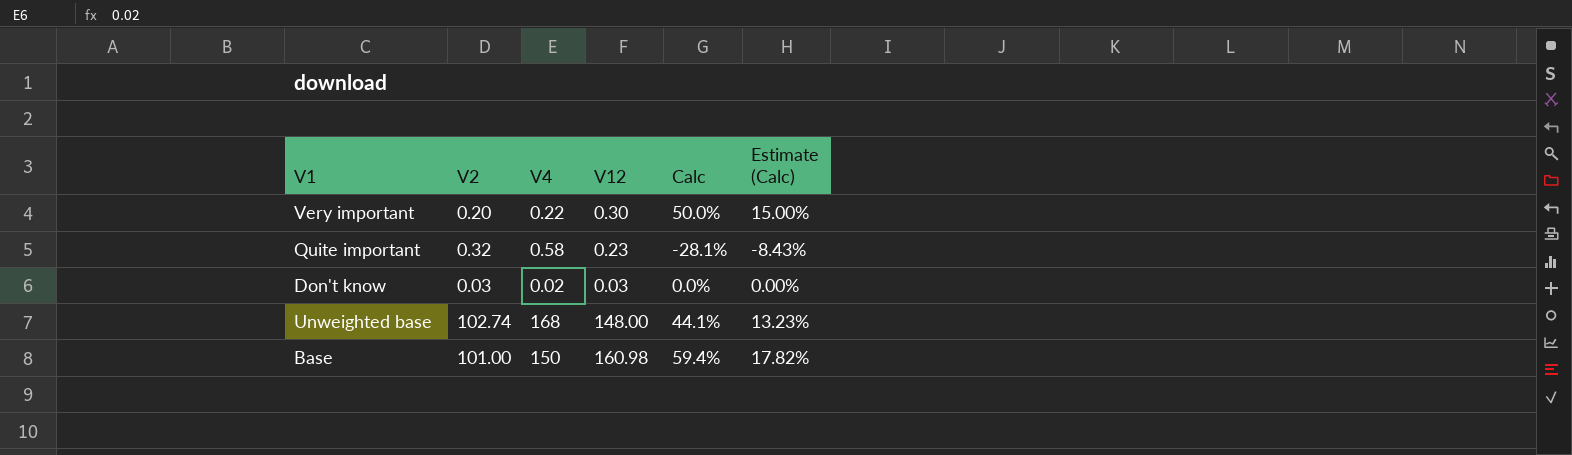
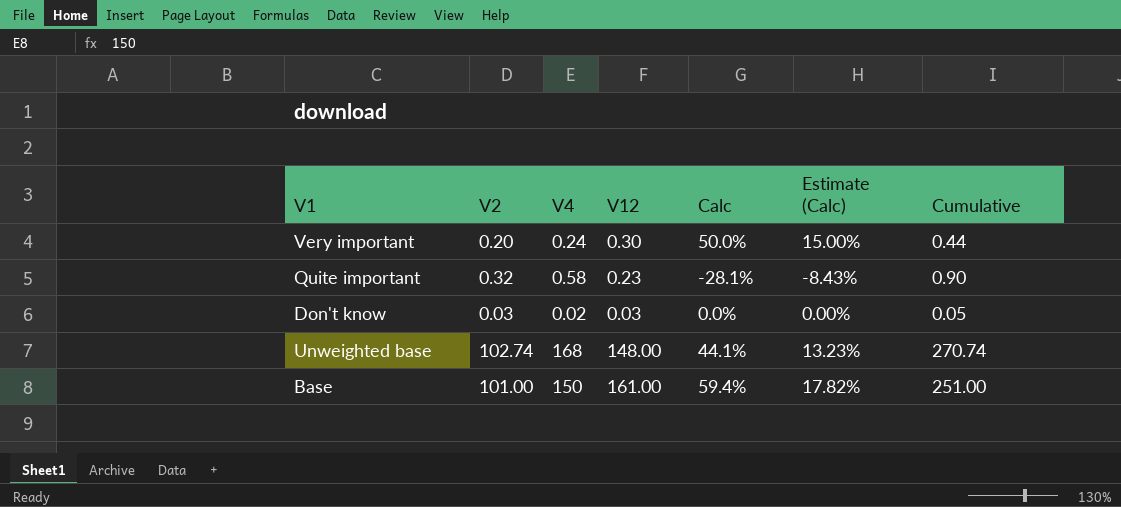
column Cumulative | formula: none -> [V2] + [V4]
Very important | V4: 0.22 -> 0.24
Base | V12: 160.98 -> 161.00

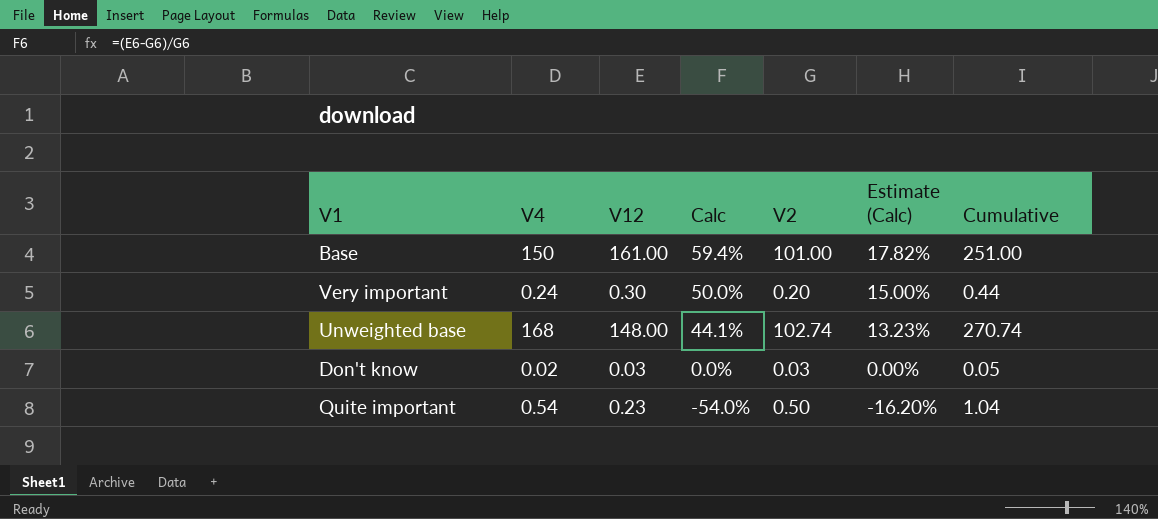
row order: none -> Calc descending
column V2 | position: 2 -> 5
Quite important | V4: 0.58 -> 0.54
Quite important | Calc: -28.1% -> -54.0%
Quite important | V2: 0.32 -> 0.50
Quite important | Estimate (Calc): -8.43% -> -16.20%
Quite important | Cumulative: 0.90 -> 1.04

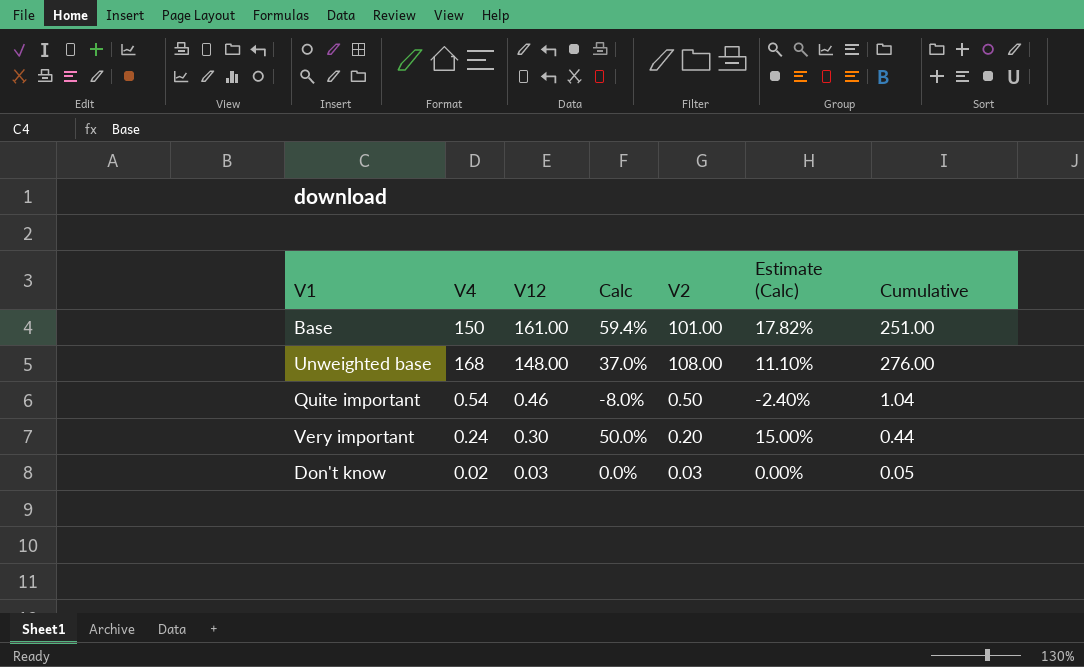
row order: Calc descending -> V12 descending
Unweighted base | Calc: 44.1% -> 37.0%
Unweighted base | V2: 102.74 -> 108.00
Unweighted base | Estimate (Calc): 13.23% -> 11.10%
Unweighted base | Cumulative: 270.74 -> 276.00
Quite important | V12: 0.23 -> 0.46
Quite important | Calc: -54.0% -> -8.0%
Quite important | Estimate (Calc): -16.20% -> -2.40%

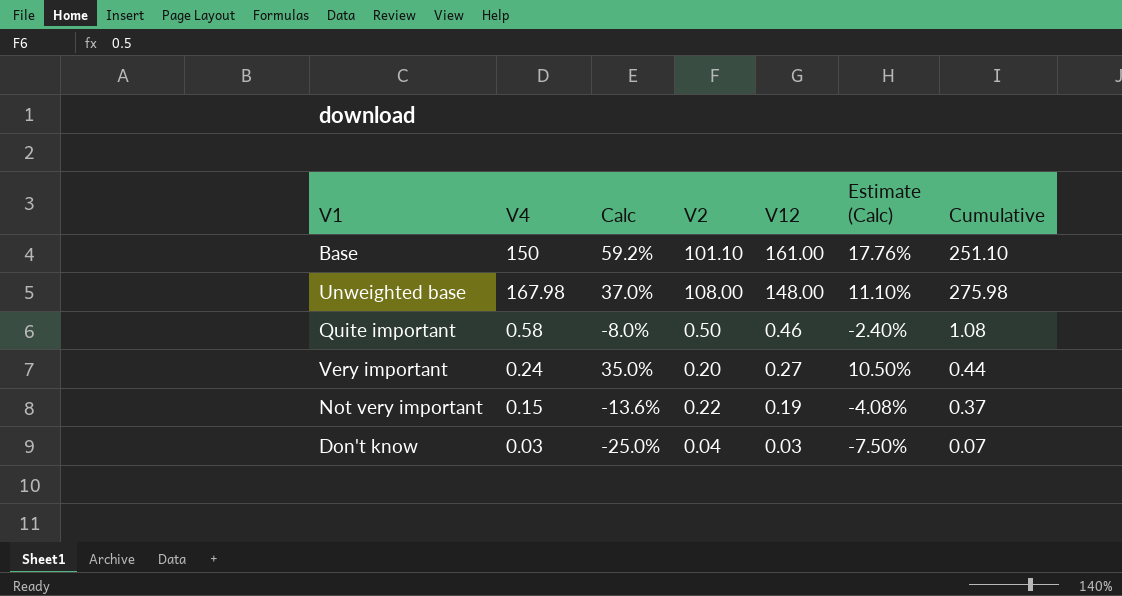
column V12 | position: 3 -> 5
Base | Calc: 59.4% -> 59.2%
Base | V2: 101.00 -> 101.10
Base | Estimate (Calc): 17.82% -> 17.76%
Base | Cumulative: 251.00 -> 251.10
Unweighted base | V4: 168 -> 167.98
Unweighted base | Cumulative: 276.00 -> 275.98
Quite important | V4: 0.54 -> 0.58
Quite important | Cumulative: 1.04 -> 1.08
Very important | Calc: 50.0% -> 35.0%
Very important | V12: 0.30 -> 0.27
Very important | Estimate (Calc): 15.00% -> 10.50%
row Not very important: none -> 0.15 | -13.6% | 0.22 | 0.19 | -4.08% | 0.37
Don't know | V4: 0.02 -> 0.03
Don't know | Calc: 0.0% -> -25.0%
Don't know | V2: 0.03 -> 0.04
Don't know | Estimate (Calc): 0.00% -> -7.50%
Don't know | Cumulative: 0.05 -> 0.07

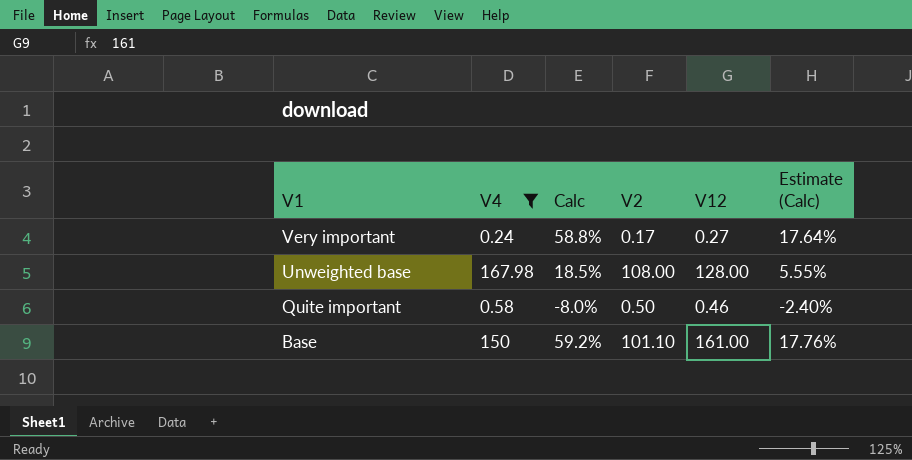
filter: none -> V4 >= 0.24
row order: V12 descending -> V1 descending
column Cumulative | formula: [V4] + [V2] -> none
Very important | Calc: 35.0% -> 58.8%
Very important | V2: 0.20 -> 0.17
Very important | Estimate (Calc): 10.50% -> 17.64%
Unweighted base | Calc: 37.0% -> 18.5%
Unweighted base | V12: 148.00 -> 128.00
Unweighted base | Estimate (Calc): 11.10% -> 5.55%

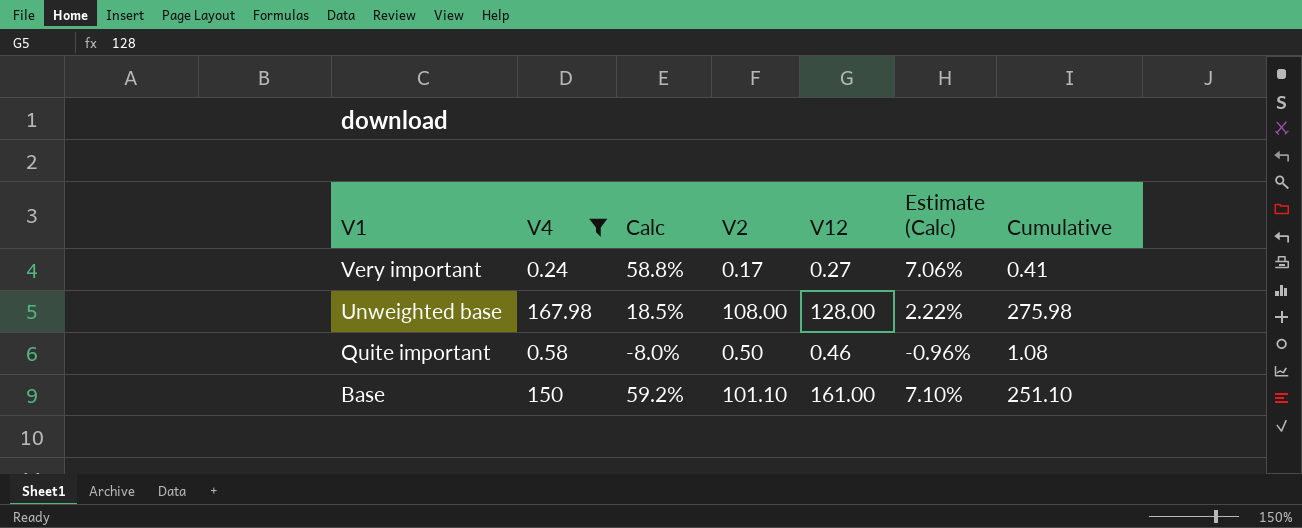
column Estimate (Calc) | formula: [Calc] * 0.3 -> [Calc] * 0.12
column Cumulative | formula: none -> [V4] + [V2]

